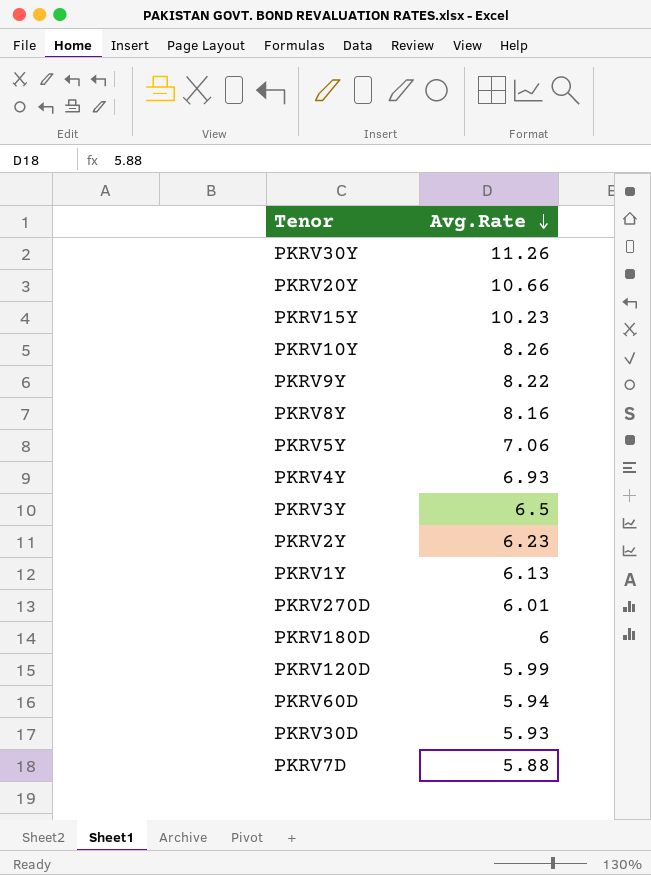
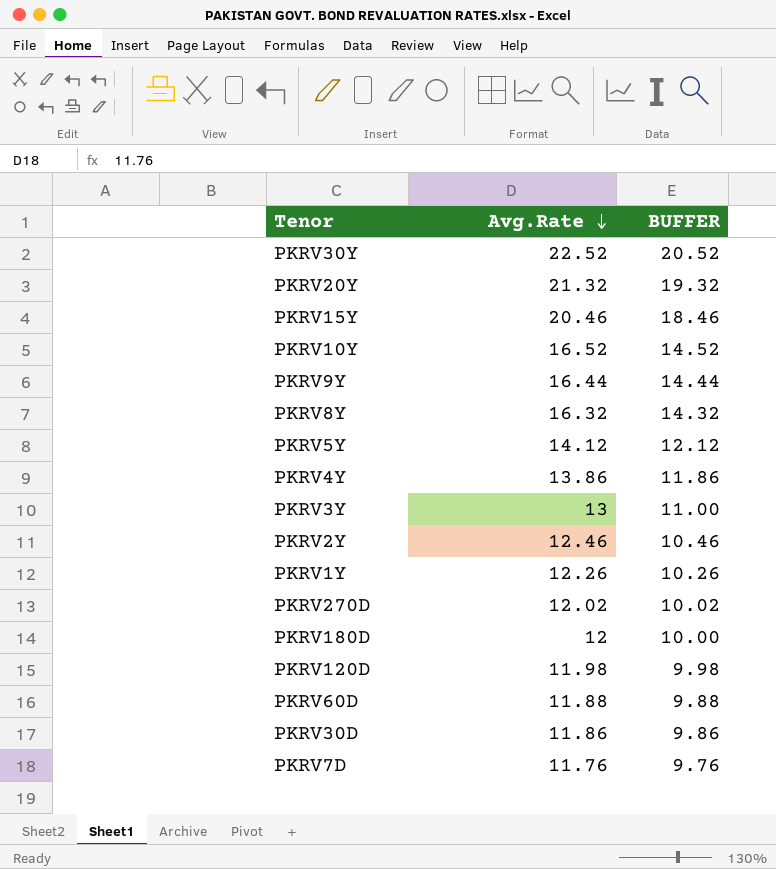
column BUFFER | formula: none -> [Avg.Rate] - 2
PKRV30Y | Avg.Rate: 11.26 -> 22.52
PKRV20Y | Avg.Rate: 10.66 -> 21.32
PKRV15Y | Avg.Rate: 10.23 -> 20.46
PKRV10Y | Avg.Rate: 8.26 -> 16.52
PKRV9Y | Avg.Rate: 8.22 -> 16.44
PKRV8Y | Avg.Rate: 8.16 -> 16.32
PKRV5Y | Avg.Rate: 7.06 -> 14.12
PKRV4Y | Avg.Rate: 6.93 -> 13.86
PKRV3Y | Avg.Rate: 6.5 -> 13
PKRV2Y | Avg.Rate: 6.23 -> 12.46
PKRV1Y | Avg.Rate: 6.13 -> 12.26
PKRV270D | Avg.Rate: 6.01 -> 12.02
PKRV180D | Avg.Rate: 6 -> 12
PKRV120D | Avg.Rate: 5.99 -> 11.98
PKRV60D | Avg.Rate: 5.94 -> 11.88
PKRV30D | Avg.Rate: 5.93 -> 11.86
PKRV7D | Avg.Rate: 5.88 -> 11.76

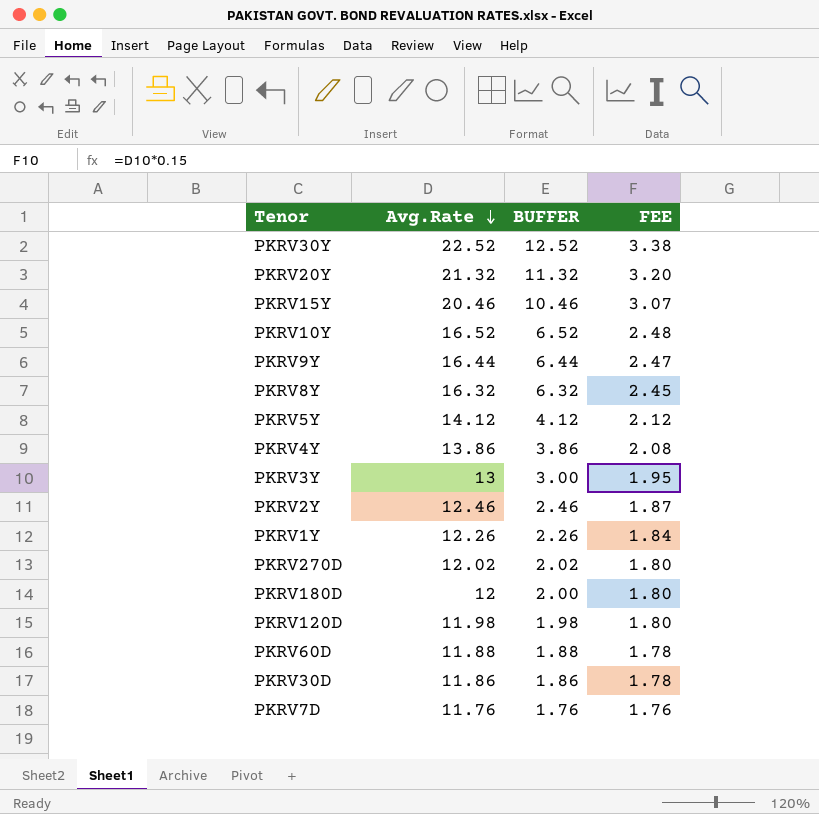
column BUFFER | formula: [Avg.Rate] - 2 -> [Avg.Rate] - 10
column FEE | formula: none -> [Avg.Rate] * 0.15

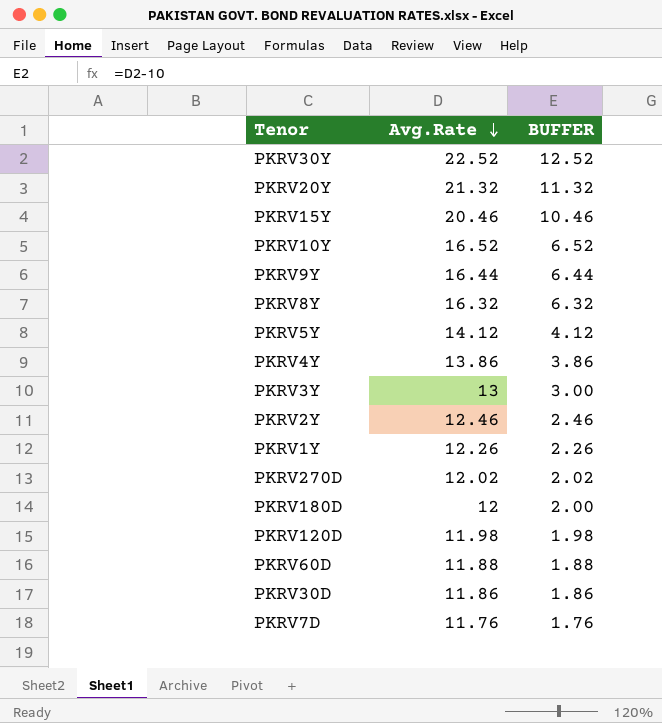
column FEE | formula: [Avg.Rate] * 0.15 -> none

